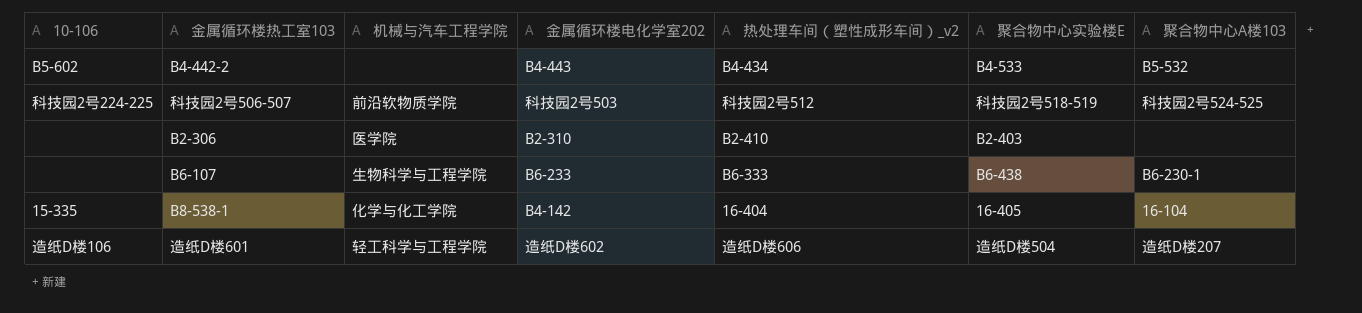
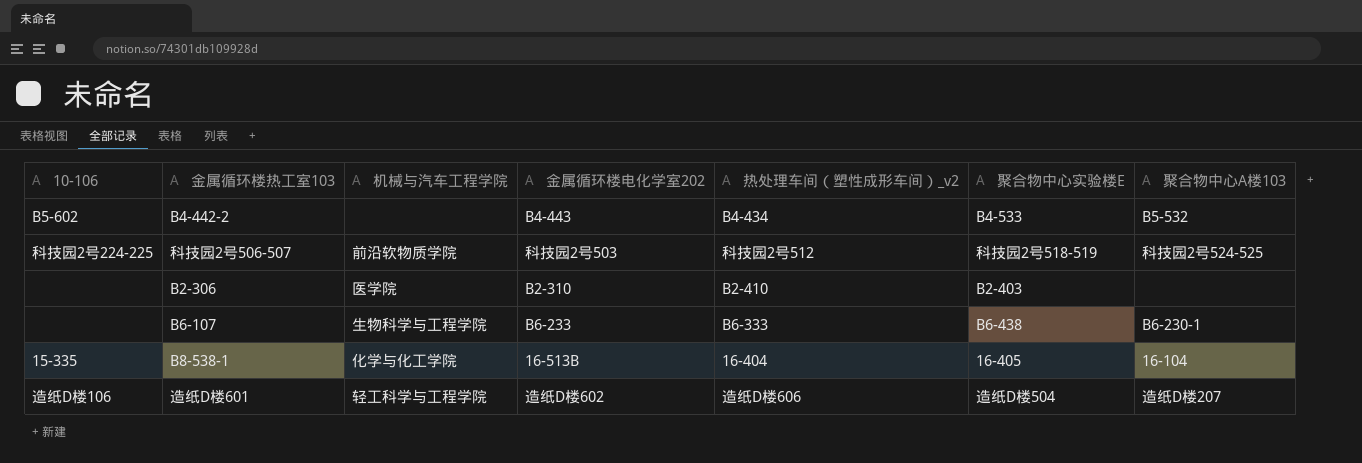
B8-538-1 | 金属循环楼电化学室202: B4-142 -> 16-513B

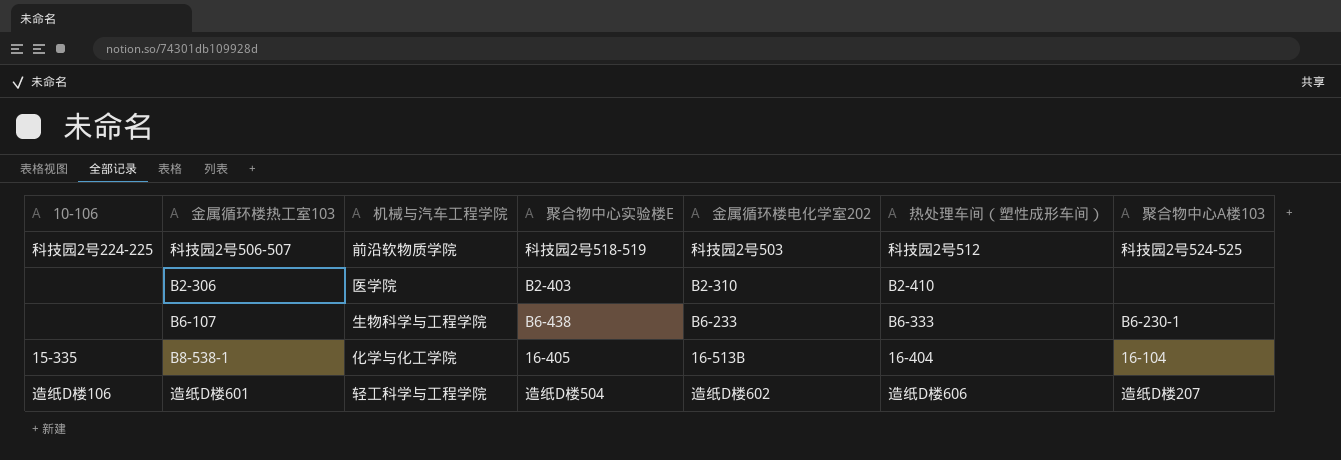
column 聚合物中心实验楼E | position: 6 -> 4
column name: 热处理车间（塑性成形车间）_v2 -> 热处理车间（塑性成形车间）
row B4-442-2: B5-602 | none | B4-443 | B4-434 | B4-533 | B5-532 -> none

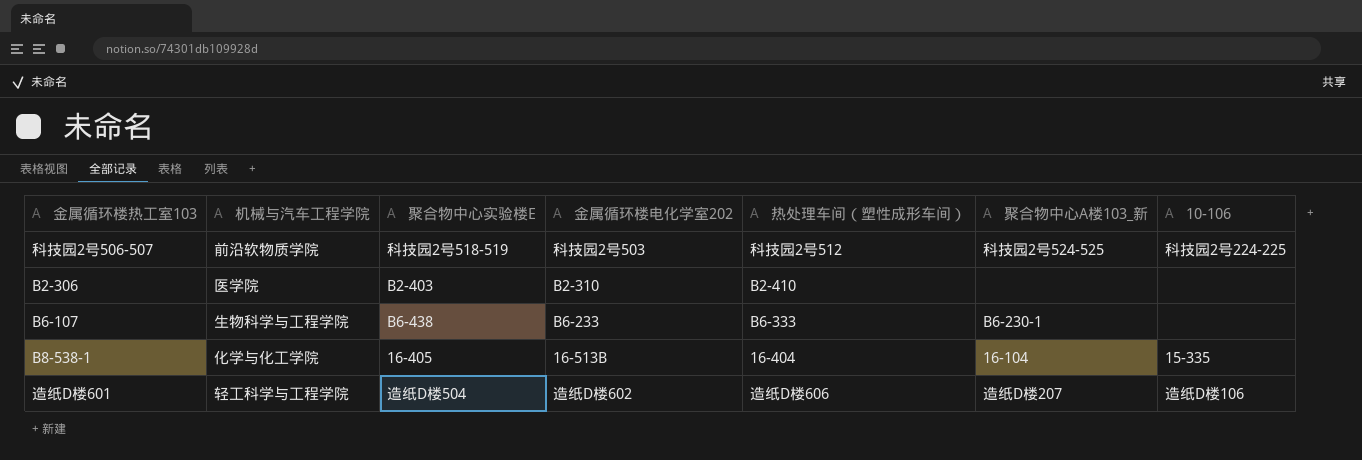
column name: 聚合物中心A楼103 -> 聚合物中心A楼103_新
column 10-106 | position: 1 -> 7

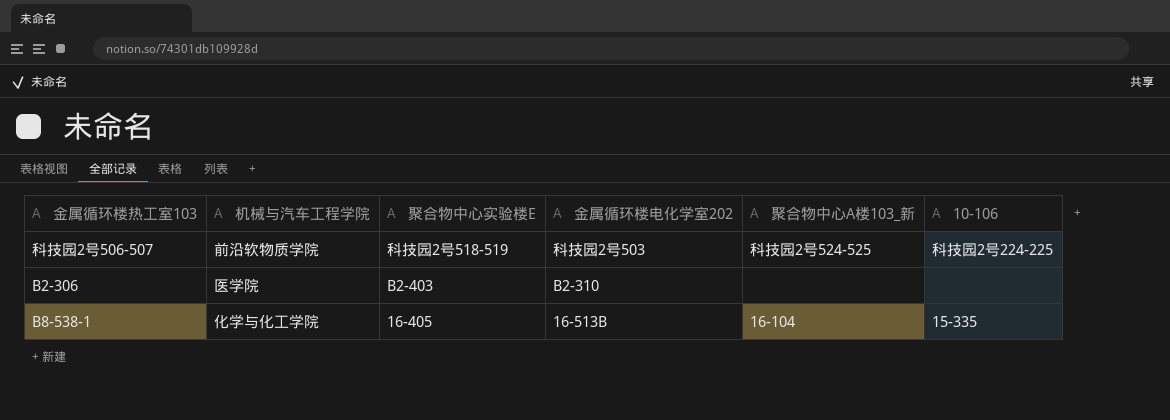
column 热处理车间（塑性成形车间） | position: 5 -> none
row B6-107: 生物科学与工程学院 | B6-438 | B6-233 | B6-333 | B6-230-1 | none -> none
row 造纸D楼601: 轻工科学与工程学院 | 造纸D楼504 | 造纸D楼602 | 造纸D楼606 | 造纸D楼207 | 造纸D楼106 -> none

